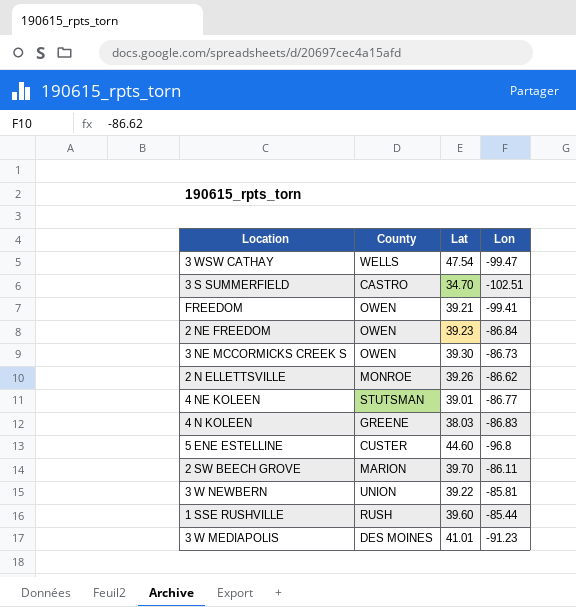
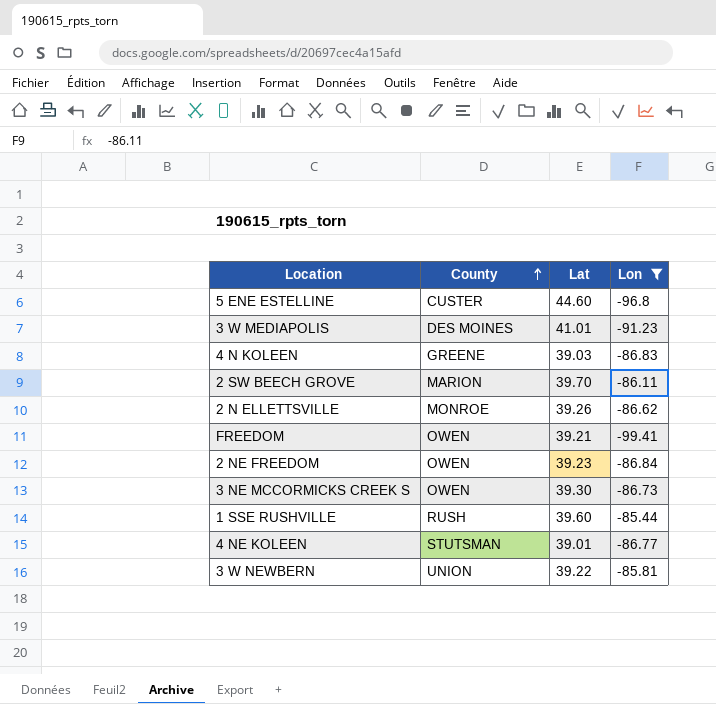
filter: none -> Lon >= -99.41
row order: none -> County ascending
4 N KOLEEN | Lat: 38.03 -> 39.03

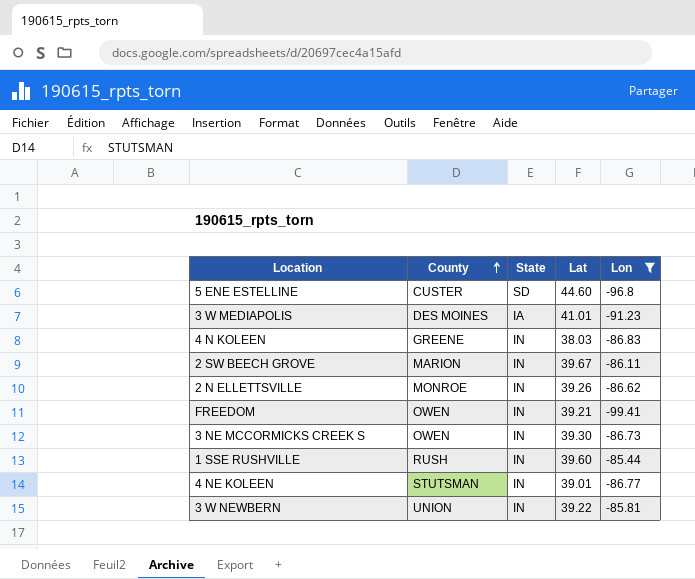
column State | position: none -> 3
row 2 NE FREEDOM: OWEN | 39.23 | -86.84 -> none
4 N KOLEEN | Lat: 39.03 -> 38.03
2 SW BEECH GROVE | Lat: 39.70 -> 39.67

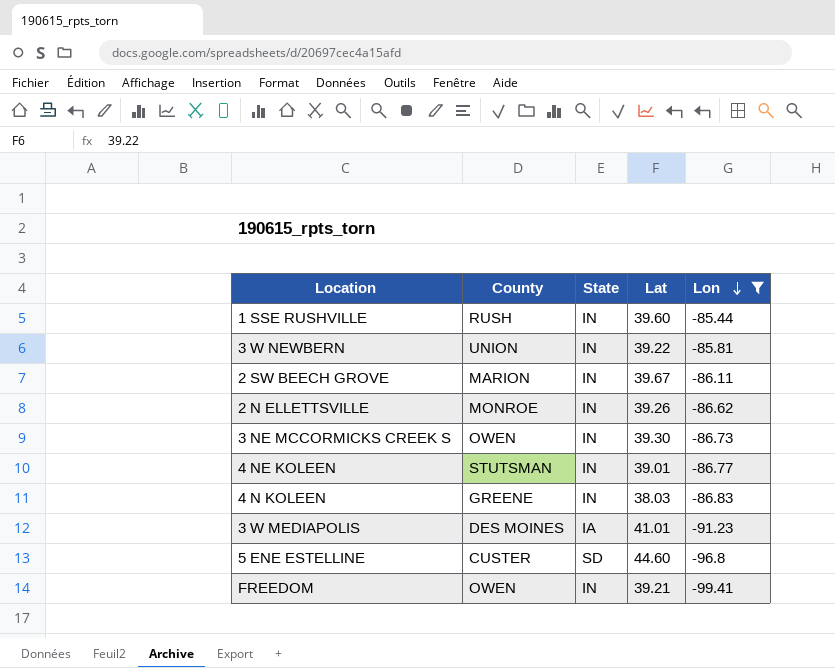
row order: County ascending -> Lon descending

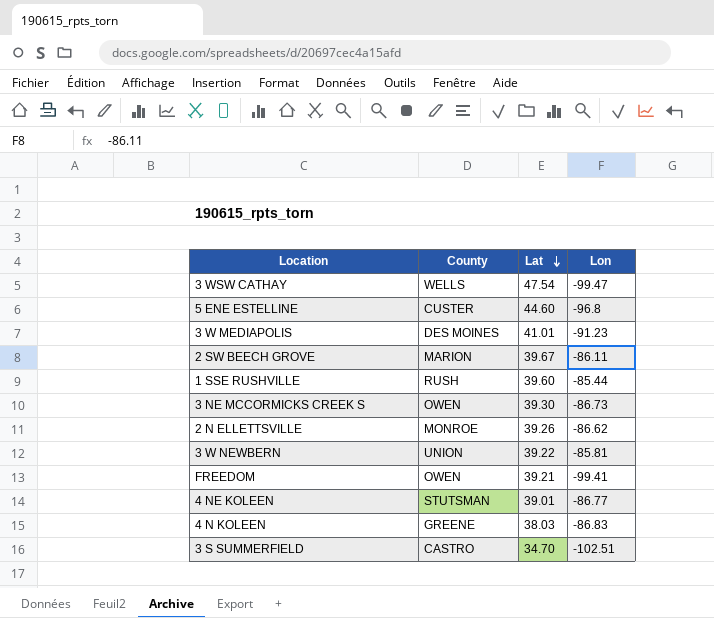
filter: Lon >= -99.41 -> none
row order: Lon descending -> Lat descending
column State | position: 3 -> none

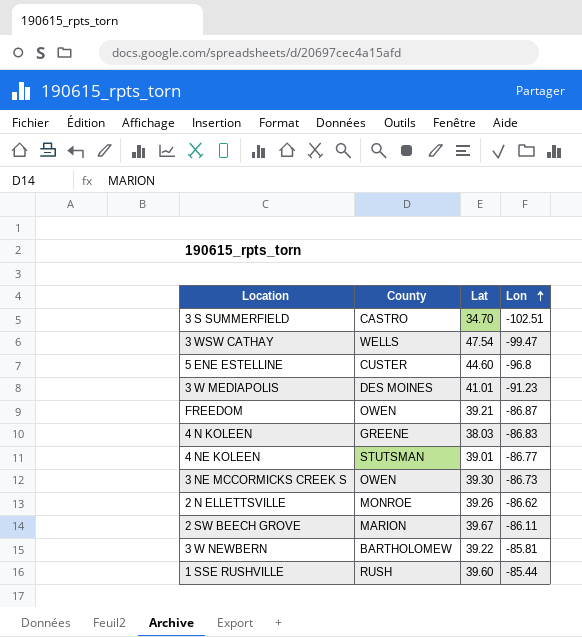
row order: Lat descending -> Lon ascending
FREEDOM | Lon: -99.41 -> -86.87
3 W NEWBERN | County: UNION -> BARTHOLOMEW

